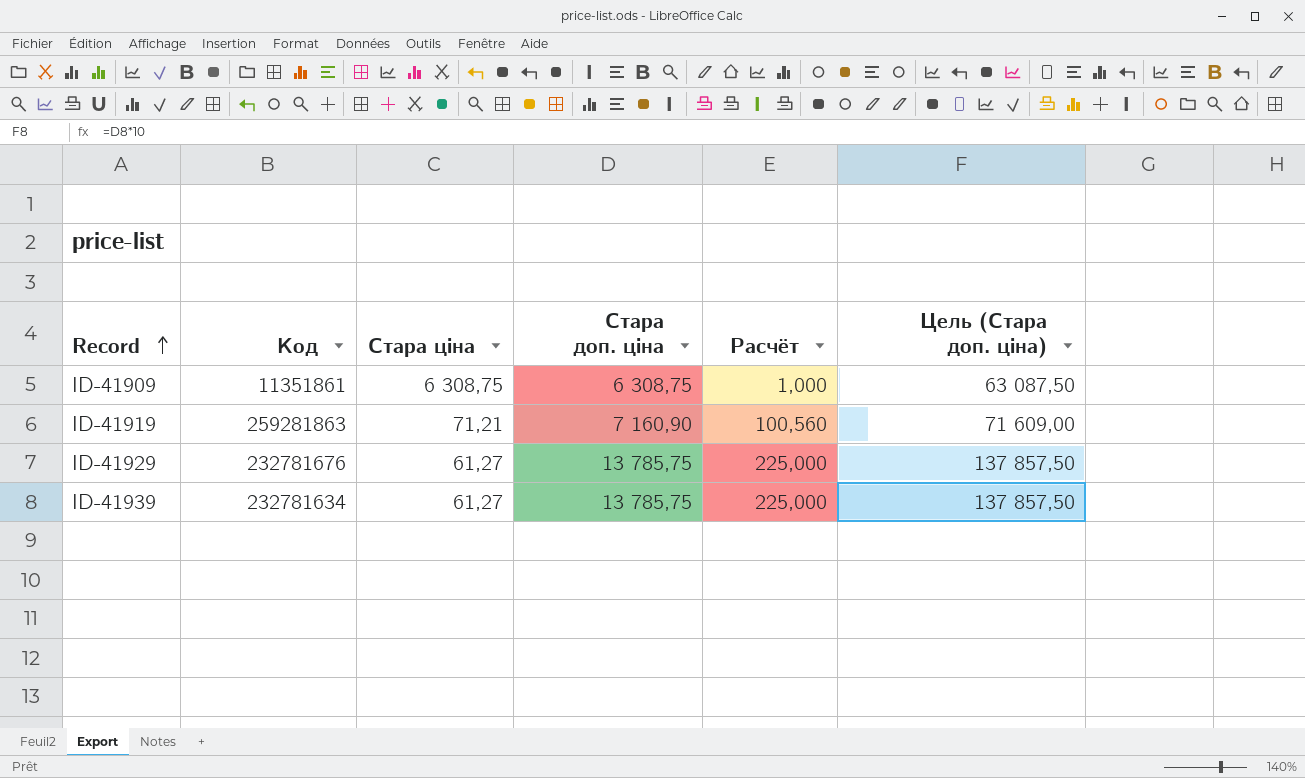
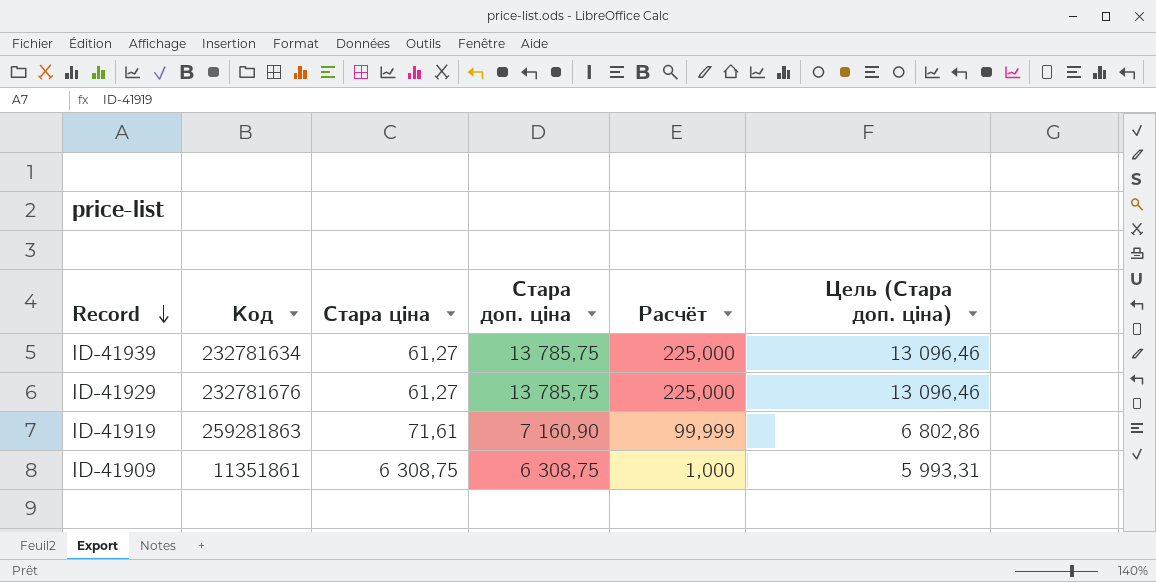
row order: Record ascending -> Record descending
column Цель (Стара доп. ціна) | formula: [Стара доп. ціна] * 10 -> [Стара доп. ціна] * 0,95
ID-41919 | Стара ціна: 71,21 -> 71,61
ID-41919 | Расчёт: 100,560 -> 99,999

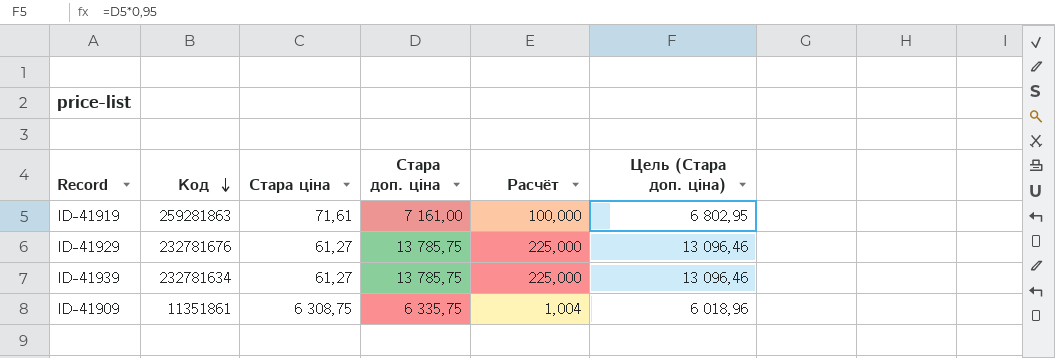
row order: Record descending -> Код descending
ID-41919 | Стара доп. ціна: 7 160,90 -> 7 161,00
ID-41919 | Расчёт: 99,999 -> 100,000
ID-41919 | Цель (Стара доп. ціна): 6 802,86 -> 6 802,95
ID-41909 | Стара доп. ціна: 6 308,75 -> 6 335,75
ID-41909 | Расчёт: 1,000 -> 1,004
ID-41909 | Цель (Стара доп. ціна): 5 993,31 -> 6 018,96

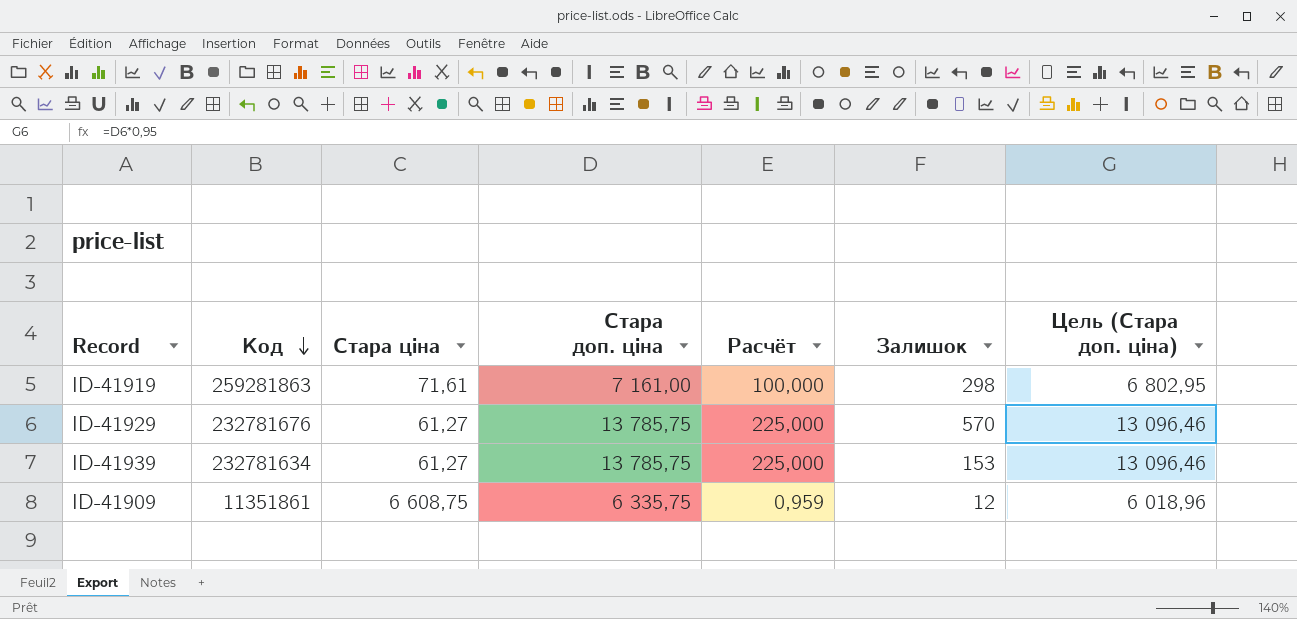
column Залишок | position: none -> 6
ID-41909 | Стара ціна: 6 308,75 -> 6 608,75
ID-41909 | Расчёт: 1,004 -> 0,959

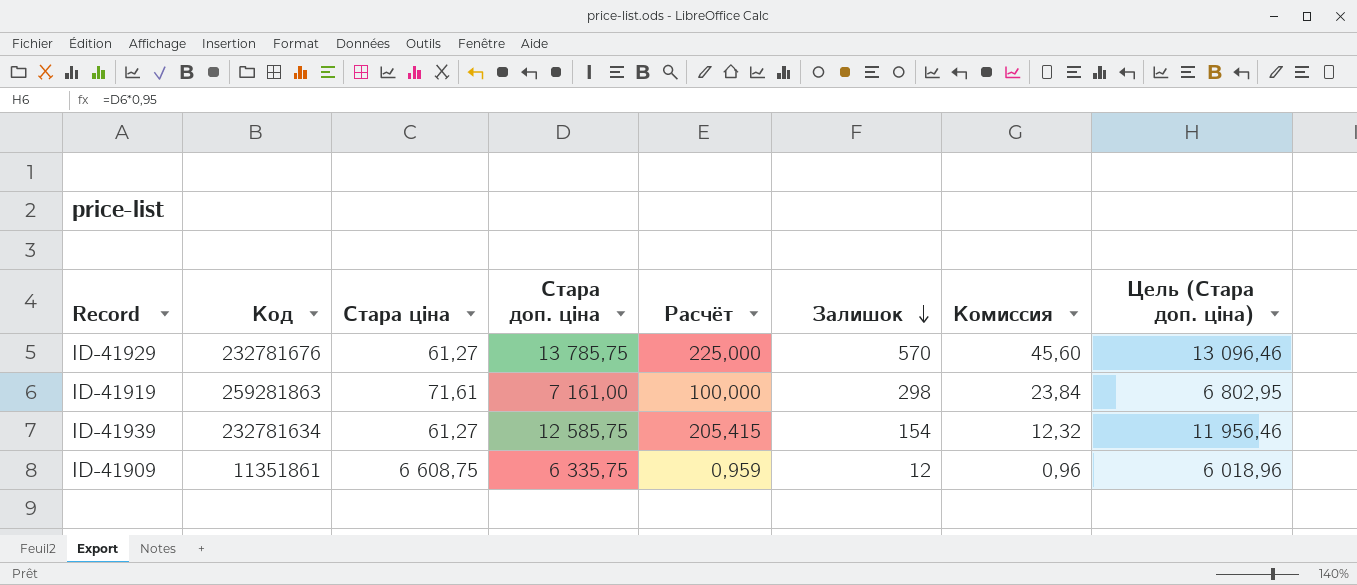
row order: Код descending -> Залишок descending
column Комиссия | formula: none -> [Залишок] * 0,08
ID-41939 | Стара доп. ціна: 13 785,75 -> 12 585,75
ID-41939 | Расчёт: 225,000 -> 205,415
ID-41939 | Залишок: 153 -> 154
ID-41939 | Цель (Стара доп. ціна): 13 096,46 -> 11 956,46

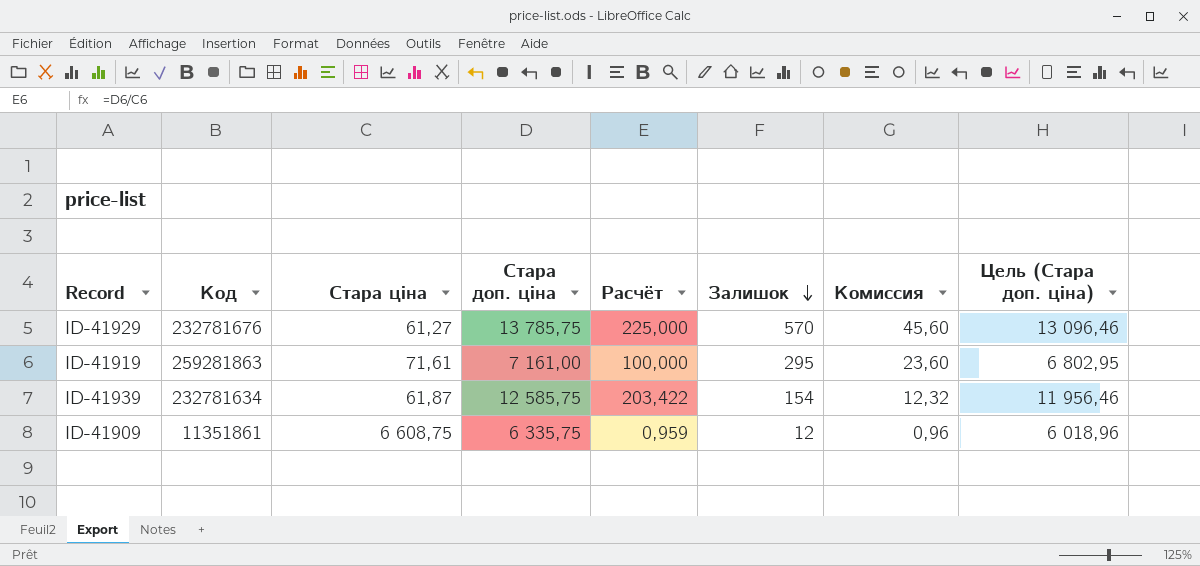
ID-41919 | Залишок: 298 -> 295
ID-41919 | Комиссия: 23,84 -> 23,60
ID-41939 | Стара ціна: 61,27 -> 61,87
ID-41939 | Расчёт: 205,415 -> 203,422

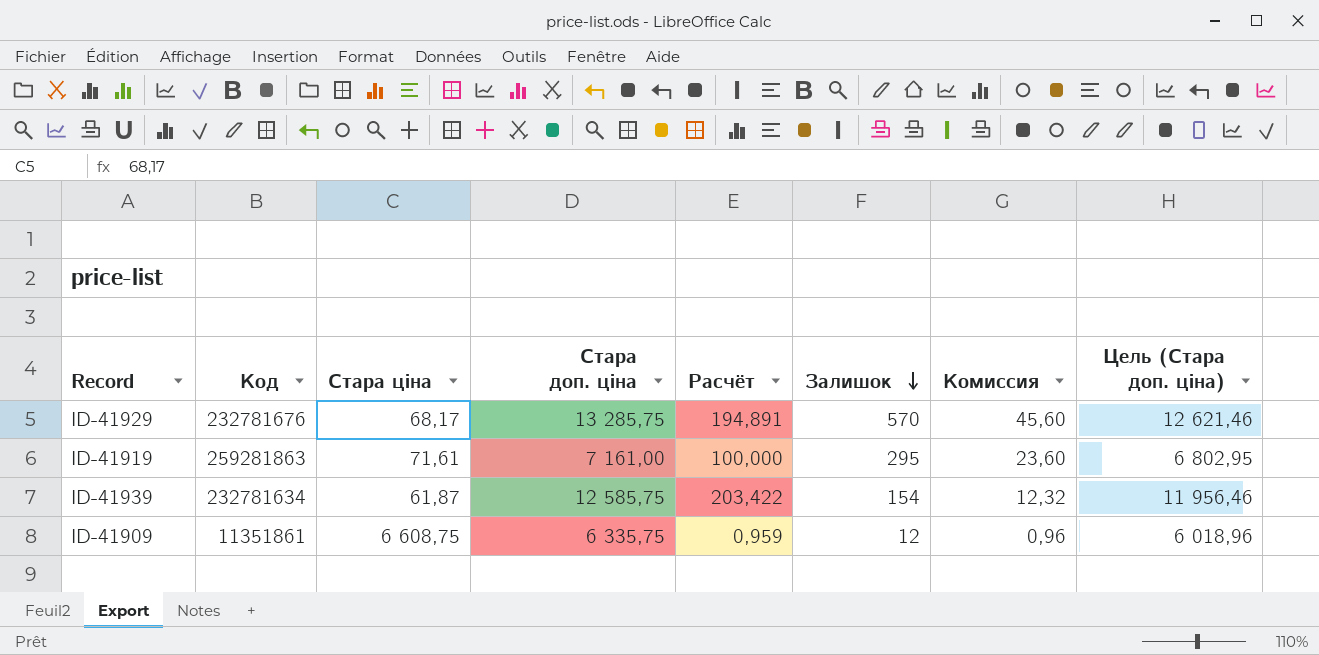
ID-41929 | Стара ціна: 61,27 -> 68,17
ID-41929 | Стара доп. ціна: 13 785,75 -> 13 285,75
ID-41929 | Расчёт: 225,000 -> 194,891
ID-41929 | Цель (Стара доп. ціна): 13 096,46 -> 12 621,46

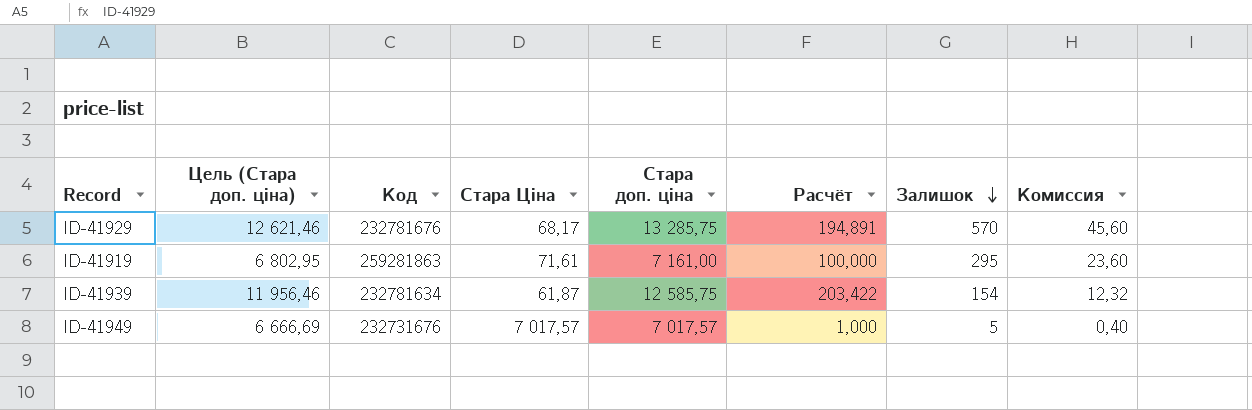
column Цель (Стара доп. ціна) | position: 8 -> 2
column name: Стара ціна -> Стара Ціна
row ID-41909: 11351861 | 6 608,75 | 6 335,75 | 0,959 | 12 | 0,96 | 6 018,96 -> none
row ID-41949: none -> 6 666,69 | 232731676 | 7 017,57 | 7 017,57 | 1,000 | 5 | 0,40

